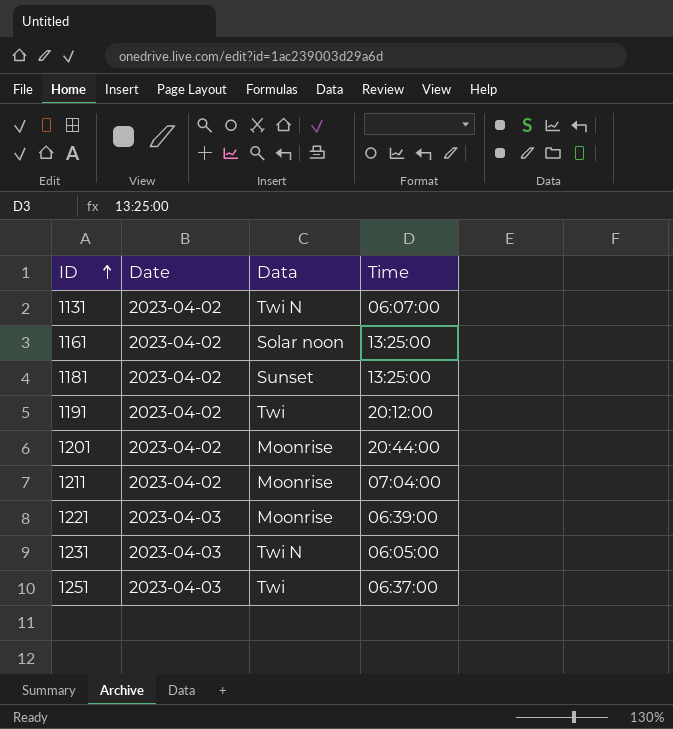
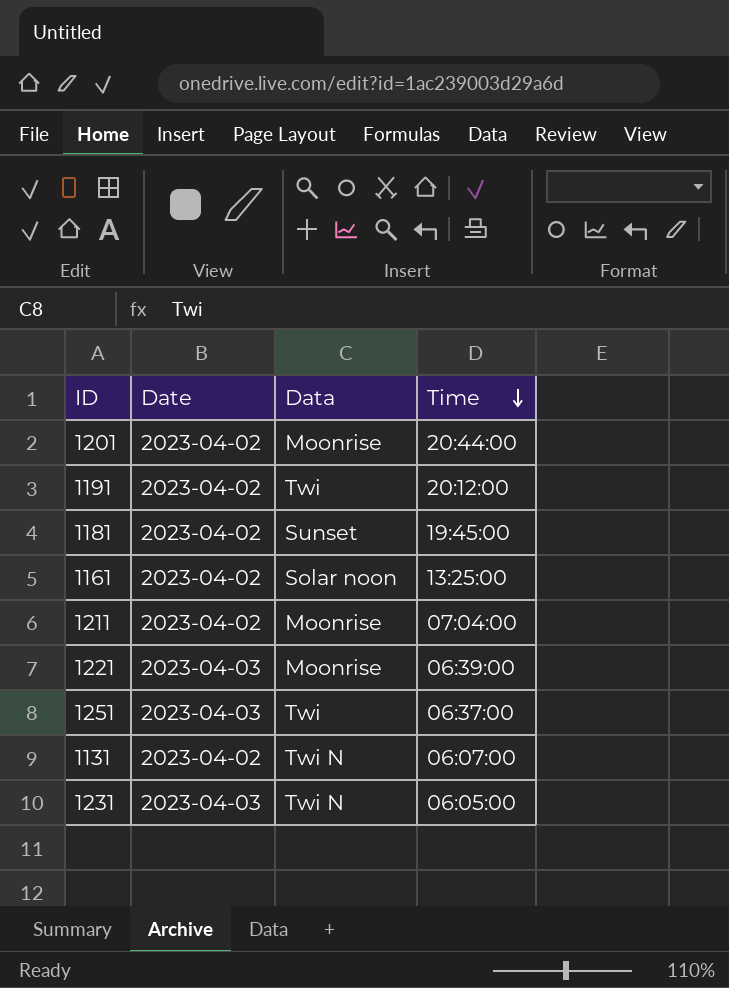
row order: ID ascending -> Time descending
1181 | Time: 13:25:00 -> 19:45:00

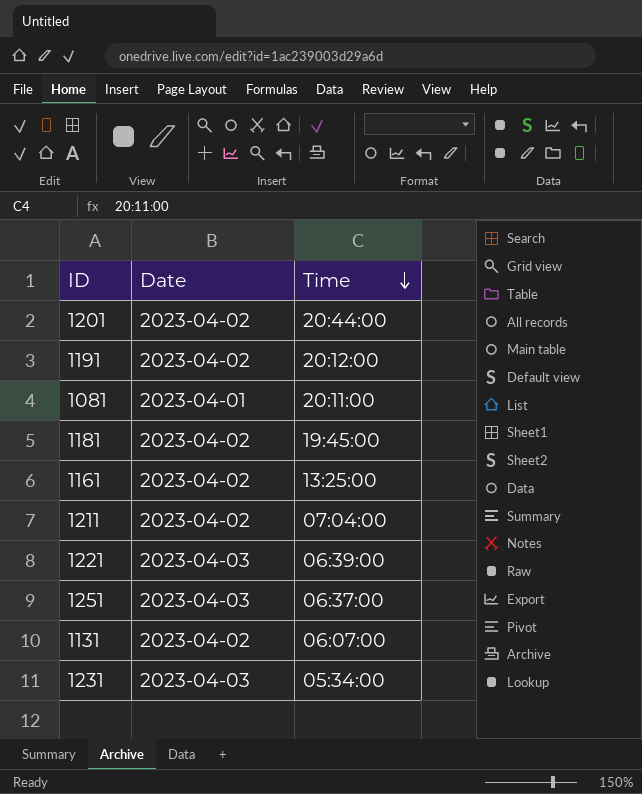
column Data | position: 3 -> none
row 1081: none -> 2023-04-01 | 20:11:00
1231 | Time: 06:05:00 -> 05:34:00

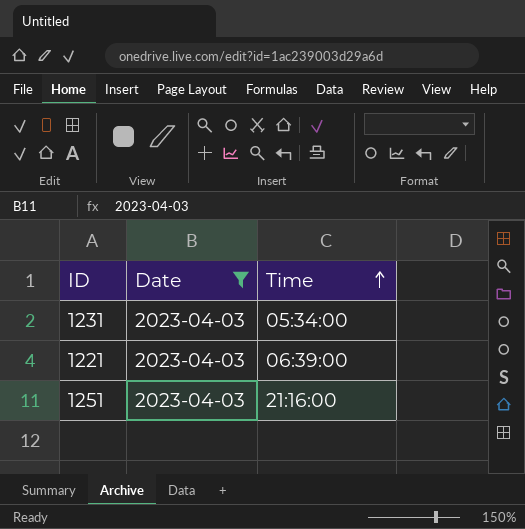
filter: none -> Date = 2023-04-03
row order: Time descending -> Time ascending
1251 | Time: 06:37:00 -> 21:16:00

